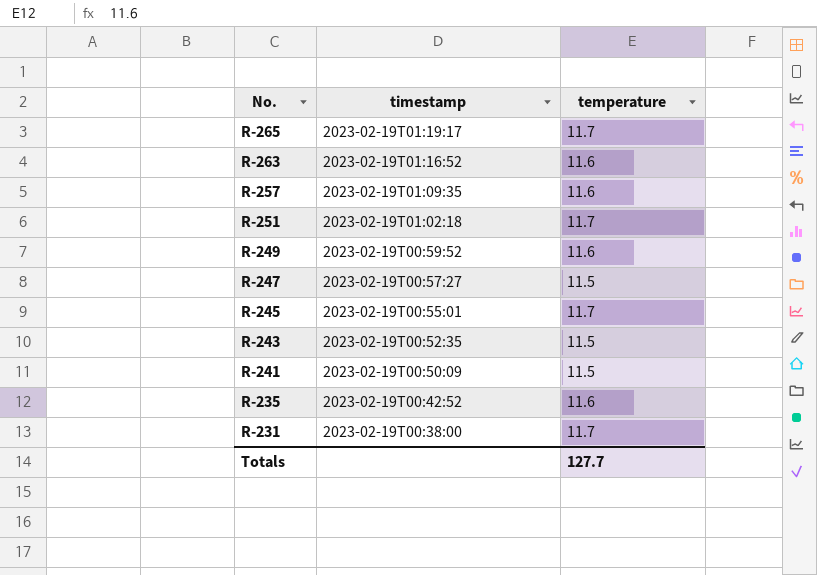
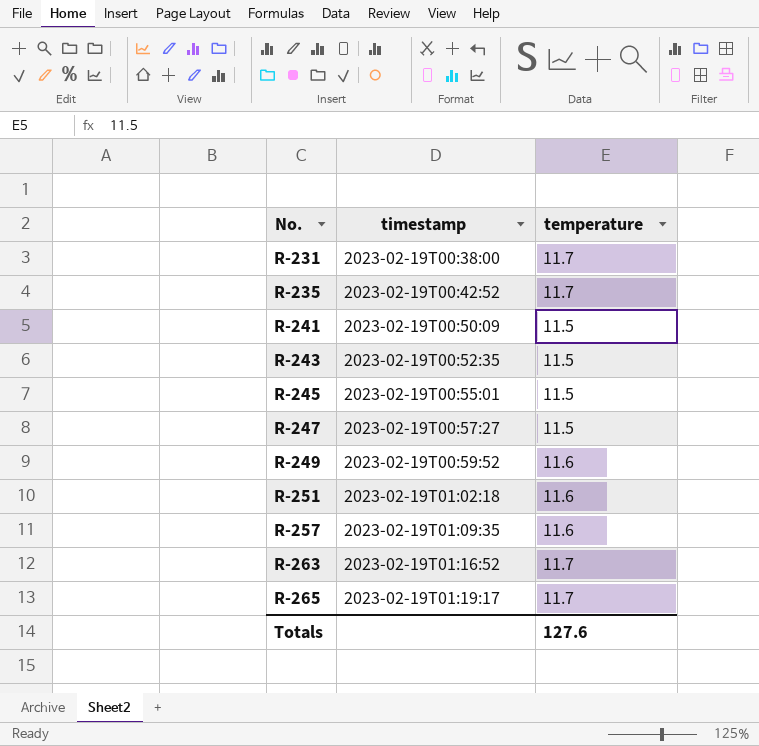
row order: No. descending -> No. ascending
R-235 | temperature: 11.6 -> 11.7
R-245 | temperature: 11.7 -> 11.5
R-251 | temperature: 11.7 -> 11.6
R-263 | temperature: 11.6 -> 11.7
Totals | temperature: 127.7 -> 127.6

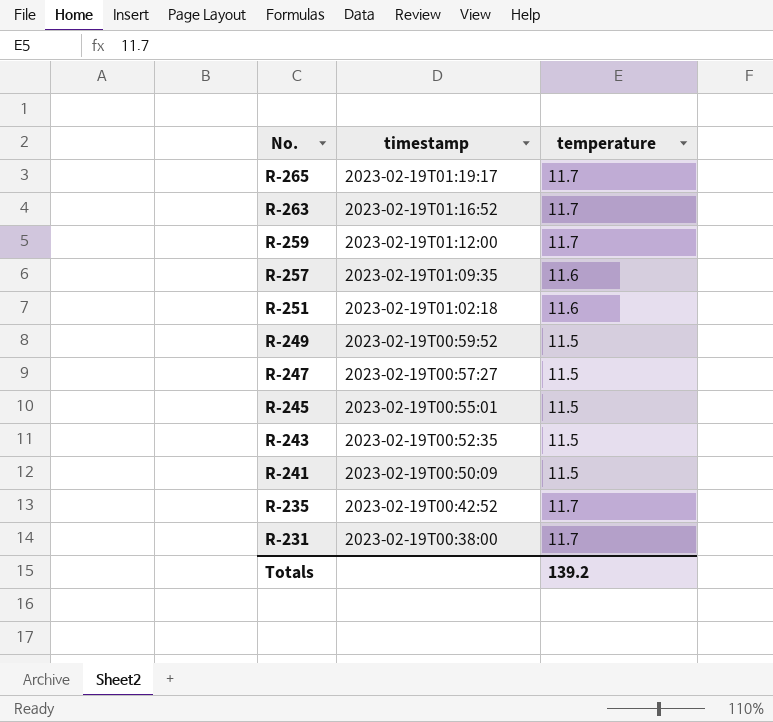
row order: No. ascending -> No. descending
row R-259: none -> 2023-02-19T01:12:00 | 11.7
R-249 | temperature: 11.6 -> 11.5
Totals | temperature: 127.6 -> 139.2

